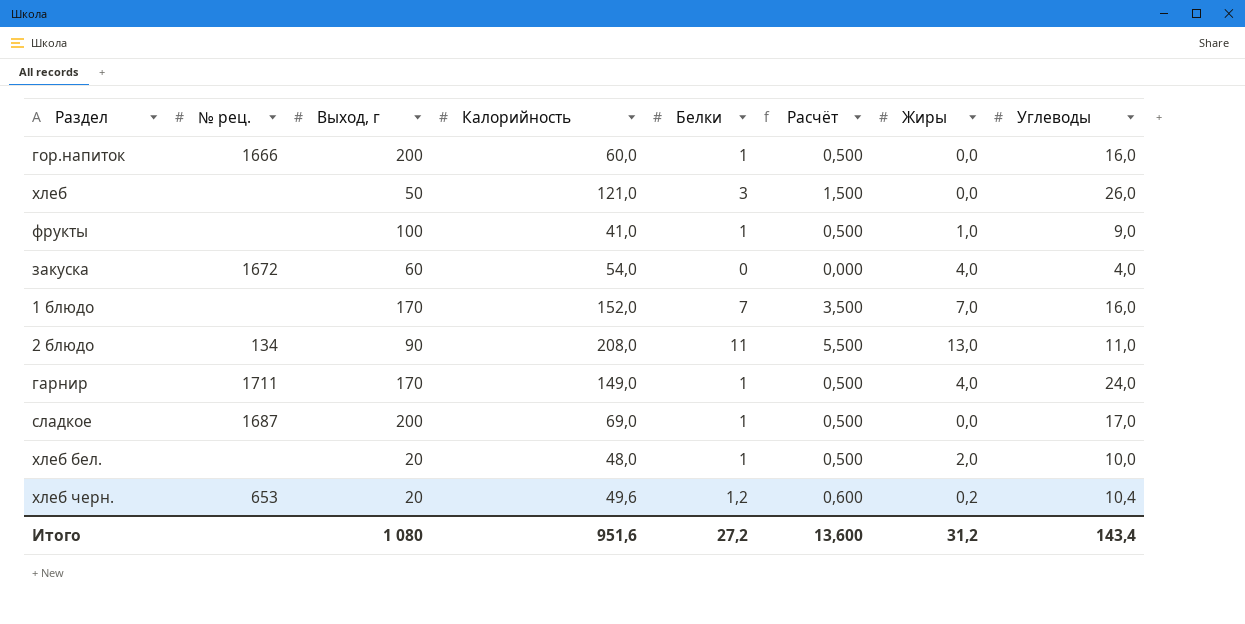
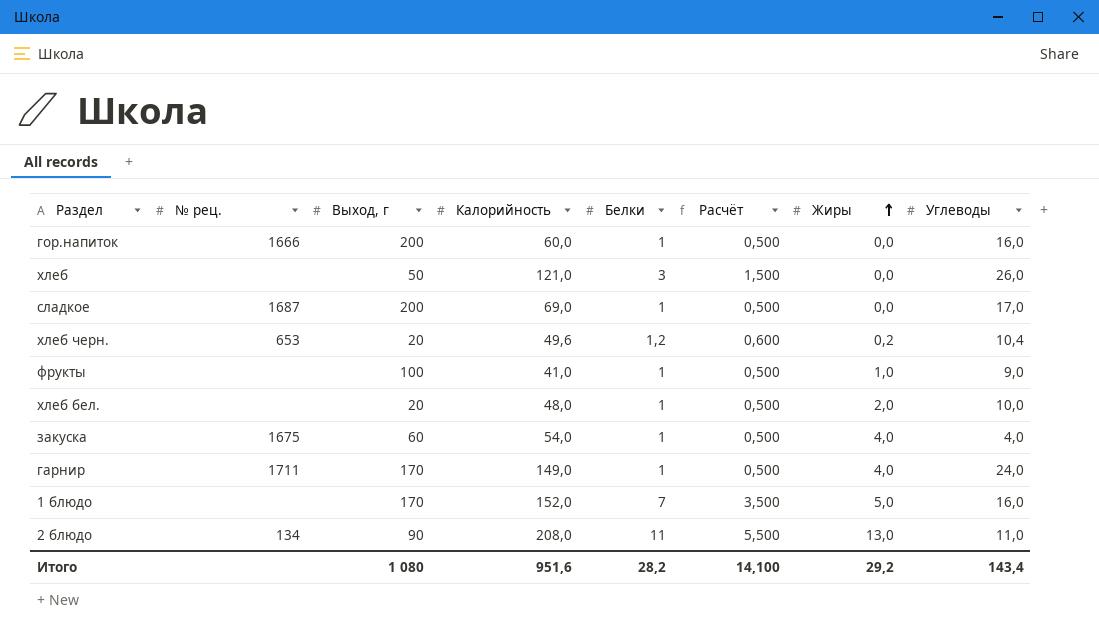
row order: none -> Жиры ascending
закуска | № рец.: 1672 -> 1675
закуска | Белки: 0 -> 1
закуска | Расчёт: 0,000 -> 0,500
1 блюдо | Жиры: 7,0 -> 5,0
Итого | Белки: 27,2 -> 28,2
Итого | Расчёт: 13,600 -> 14,100
Итого | Жиры: 31,2 -> 29,2

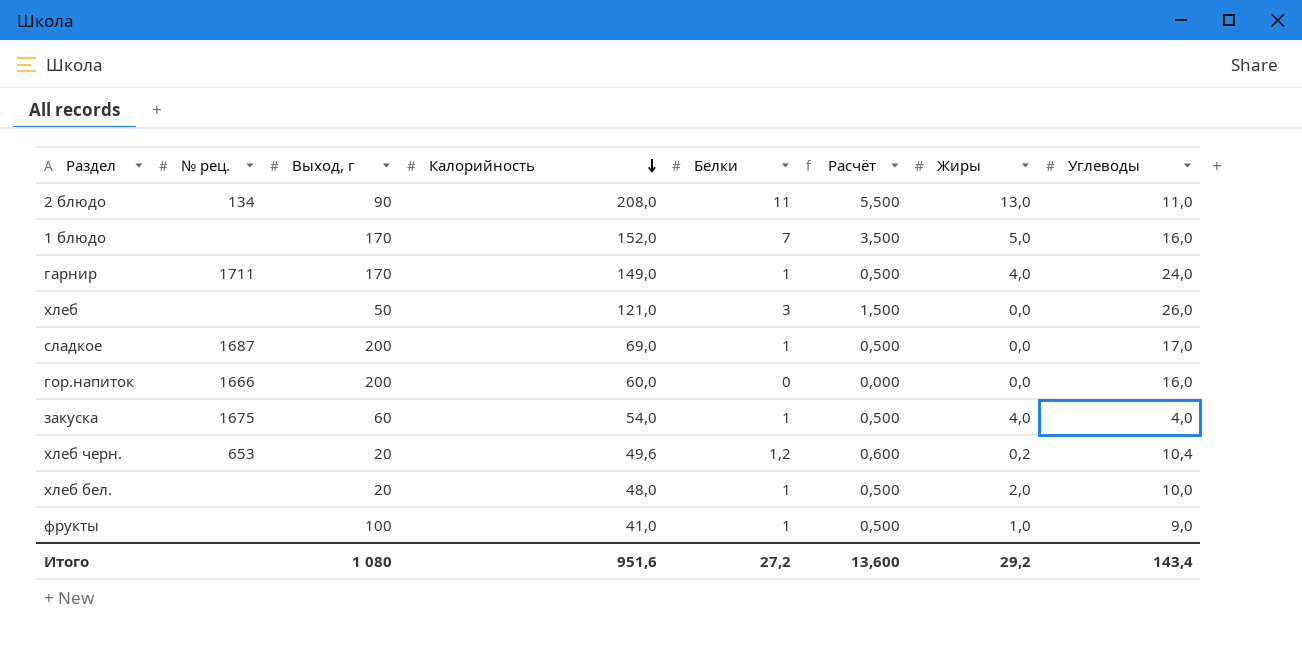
row order: Жиры ascending -> Калорийность descending
гор.напиток | Белки: 1 -> 0
гор.напиток | Расчёт: 0,500 -> 0,000
Итого | Белки: 28,2 -> 27,2
Итого | Расчёт: 14,100 -> 13,600

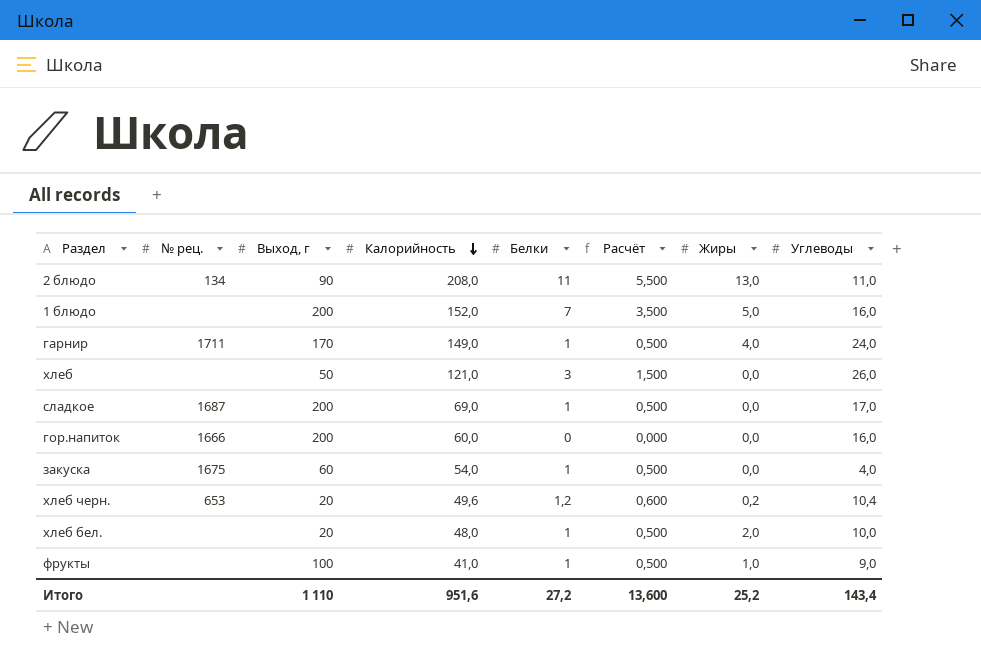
1 блюдо | Выход, г: 170 -> 200
закуска | Жиры: 4,0 -> 0,0
Итого | Выход, г: 1 080 -> 1 110
Итого | Жиры: 29,2 -> 25,2

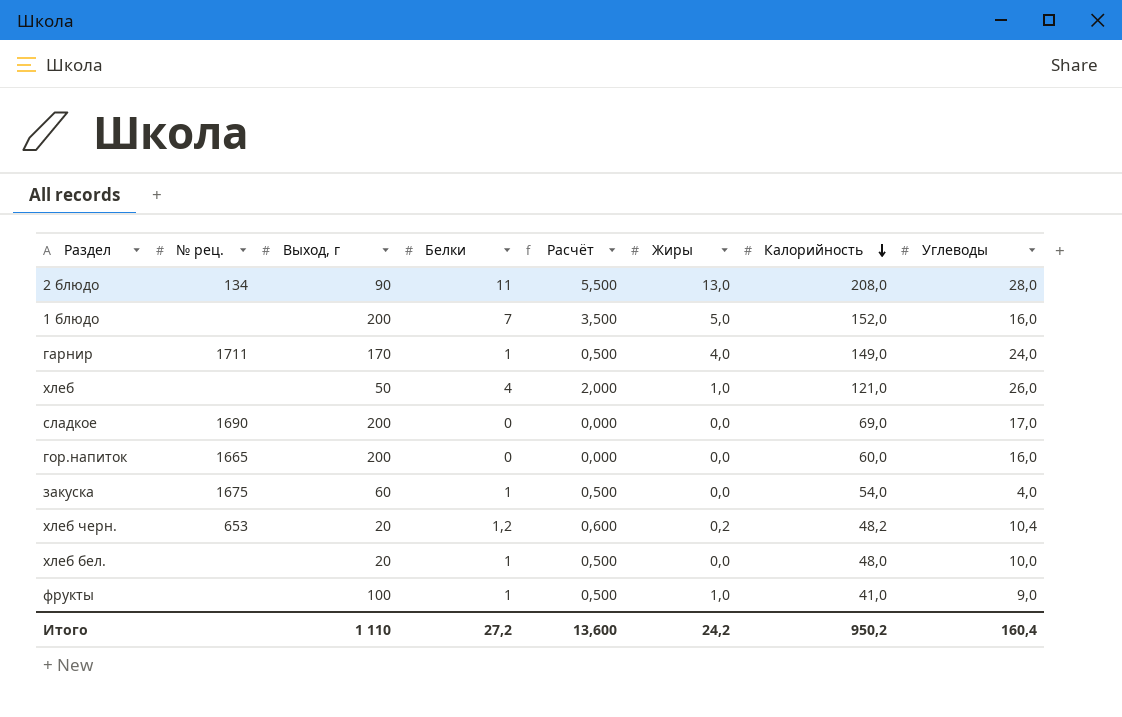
column Калорийность | position: 4 -> 7
2 блюдо | Углеводы: 11,0 -> 28,0
хлеб | Белки: 3 -> 4
хлеб | Расчёт: 1,500 -> 2,000
хлеб | Жиры: 0,0 -> 1,0
сладкое | № рец.: 1687 -> 1690
сладкое | Белки: 1 -> 0
сладкое | Расчёт: 0,500 -> 0,000
гор.напиток | № рец.: 1666 -> 1665
хлеб черн. | Калорийность: 49,6 -> 48,2
хлеб бел. | Жиры: 2,0 -> 0,0
Итого | Жиры: 25,2 -> 24,2
Итого | Калорийность: 951,6 -> 950,2
Итого | Углеводы: 143,4 -> 160,4

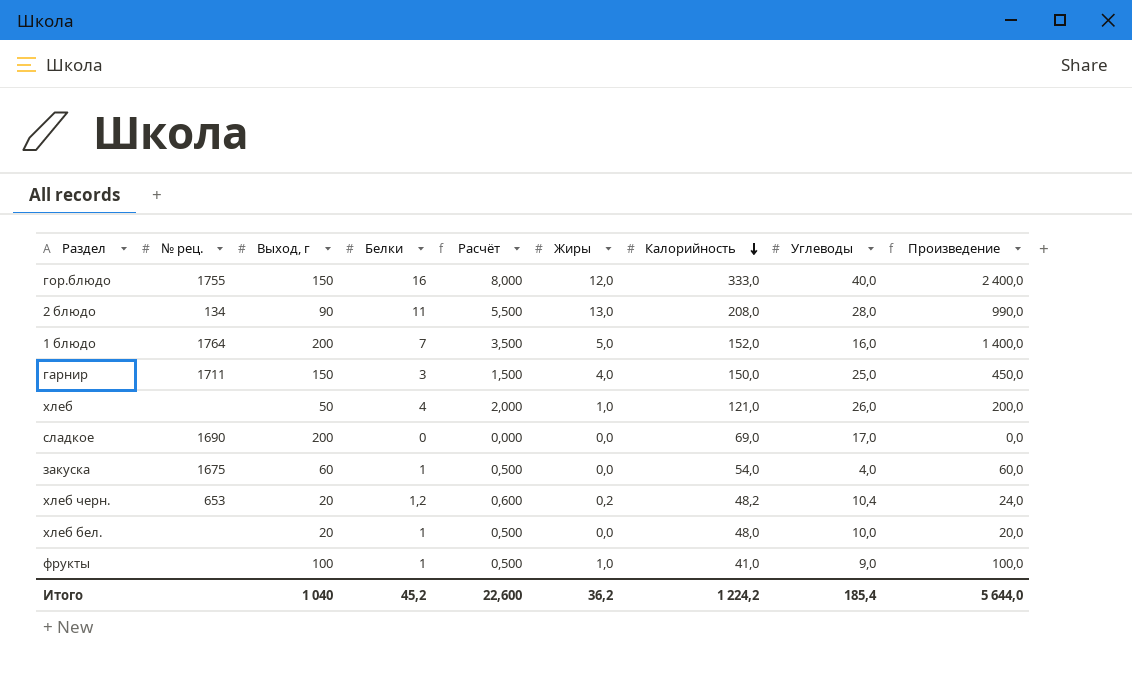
column Произведение | formula: none -> [Выход, г] * [Белки]
row гор.напиток: 1665 | 200 | 0 | 0,000 | 0,0 | 60,0 | 16,0 -> none
row гор.блюдо: none -> 1755 | 150 | 16 | 8,000 | 12,0 | 333,0 | 40,0 | 2 400,0
1 блюдо | № рец.: none -> 1764
гарнир | Выход, г: 170 -> 150
гарнир | Белки: 1 -> 3
гарнир | Расчёт: 0,500 -> 1,500
гарнир | Калорийность: 149,0 -> 150,0
гарнир | Углеводы: 24,0 -> 25,0
Итого | Выход, г: 1 110 -> 1 040
Итого | Белки: 27,2 -> 45,2
Итого | Расчёт: 13,600 -> 22,600
Итого | Жиры: 24,2 -> 36,2
Итого | Калорийность: 950,2 -> 1 224,2
Итого | Углеводы: 160,4 -> 185,4

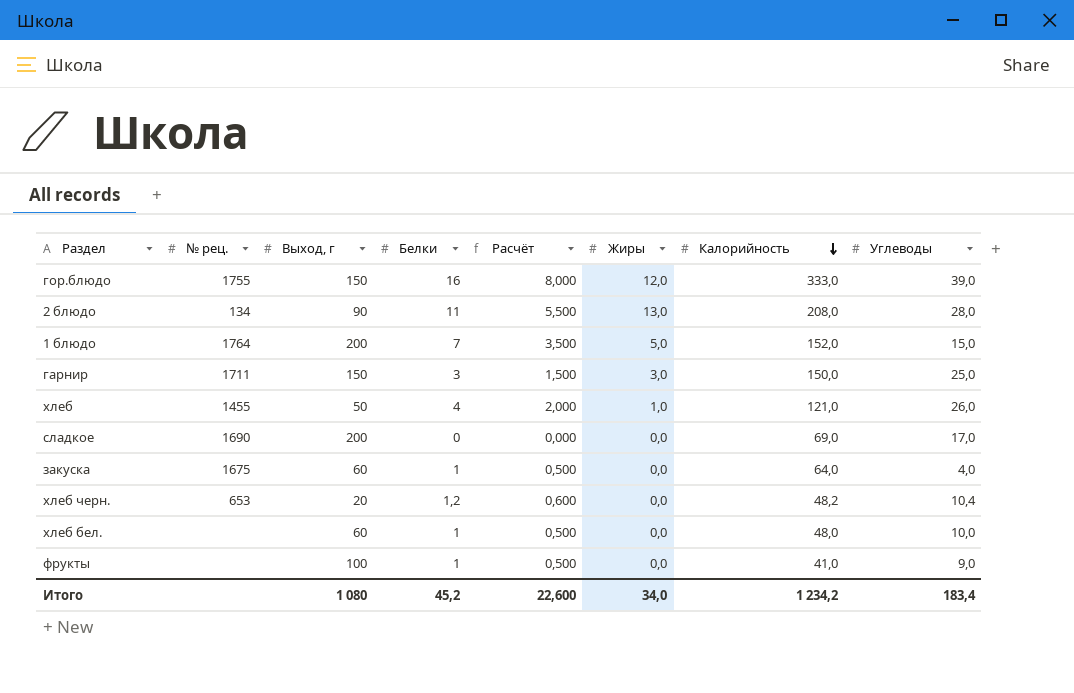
column Произведение | formula: [Выход, г] * [Белки] -> none
гор.блюдо | Углеводы: 40,0 -> 39,0
1 блюдо | Углеводы: 16,0 -> 15,0
гарнир | Жиры: 4,0 -> 3,0
хлеб | № рец.: none -> 1455
закуска | Калорийность: 54,0 -> 64,0
хлеб черн. | Жиры: 0,2 -> 0,0
хлеб бел. | Выход, г: 20 -> 60
фрукты | Жиры: 1,0 -> 0,0
Итого | Выход, г: 1 040 -> 1 080
Итого | Жиры: 36,2 -> 34,0
Итого | Калорийность: 1 224,2 -> 1 234,2
Итого | Углеводы: 185,4 -> 183,4

